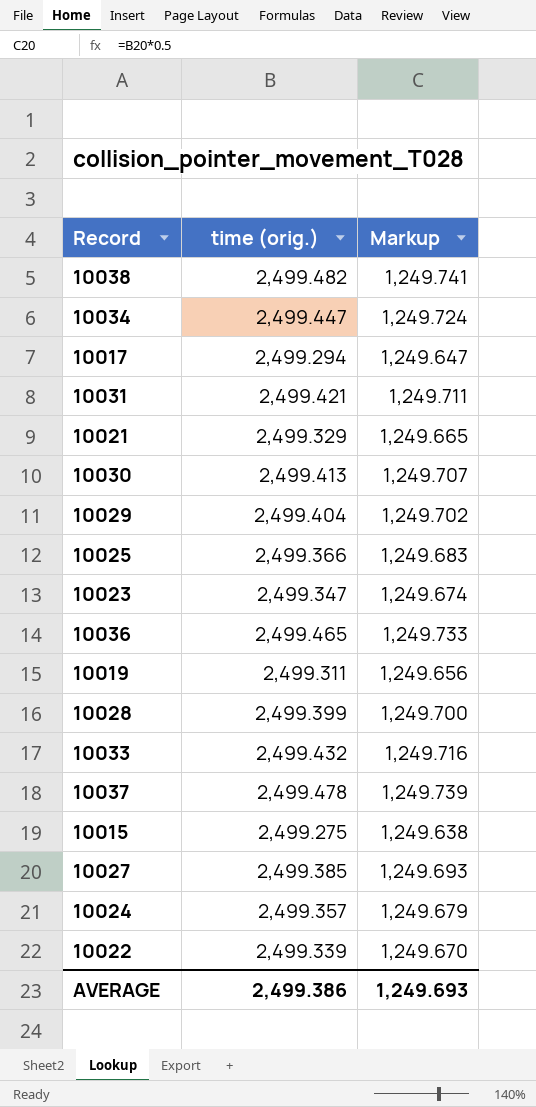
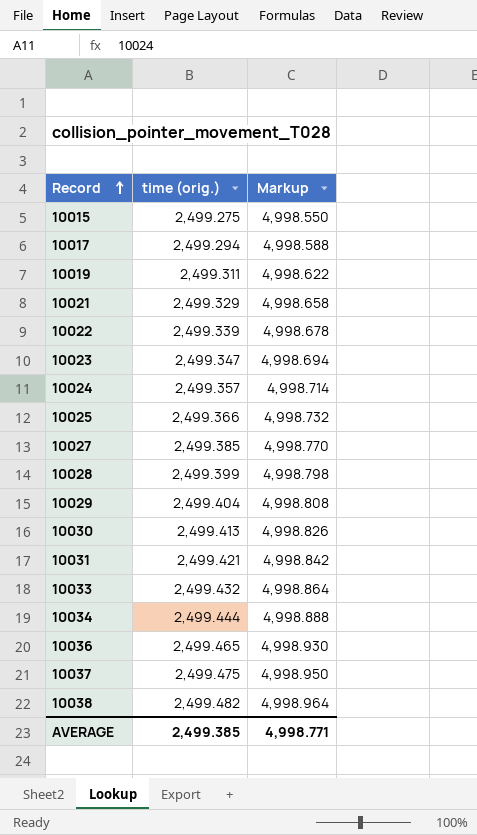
row order: none -> Record ascending
column Markup | formula: [time (orig.)] * 0.5 -> [time (orig.)] * 2
10034 | time (orig.): 2,499.447 -> 2,499.444
10037 | time (orig.): 2,499.478 -> 2,499.475
AVERAGE | time (orig.): 2,499.386 -> 2,499.385
AVERAGE | Markup: 1,249.693 -> 4,998.771

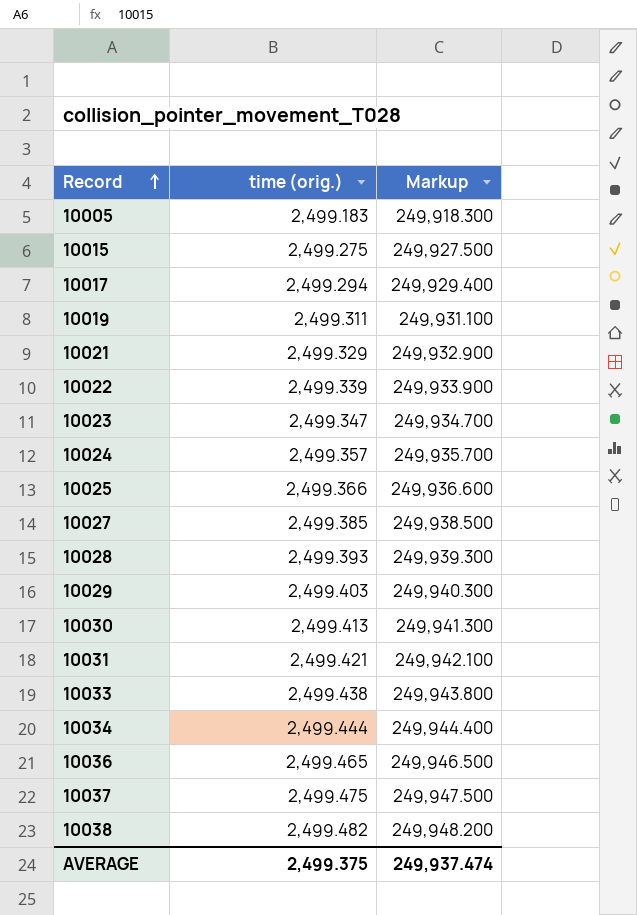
column Markup | formula: [time (orig.)] * 2 -> [time (orig.)] * 100
row 10005: none -> 2,499.183 | 249,918.300
10028 | time (orig.): 2,499.399 -> 2,499.393
10029 | time (orig.): 2,499.404 -> 2,499.403
10033 | time (orig.): 2,499.432 -> 2,499.438
AVERAGE | time (orig.): 2,499.385 -> 2,499.375
AVERAGE | Markup: 4,998.771 -> 249,937.474

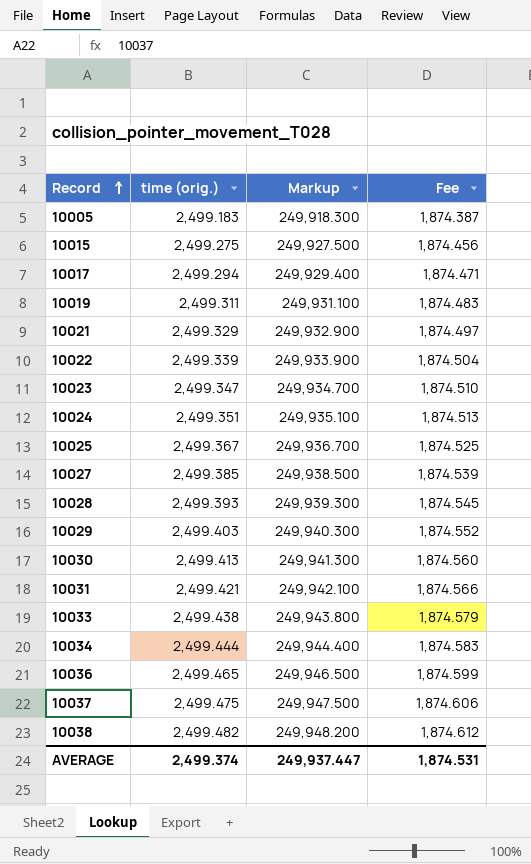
column Fee | formula: none -> [time (orig.)] * 0.75
10024 | time (orig.): 2,499.357 -> 2,499.351
10024 | Markup: 249,935.700 -> 249,935.100
10025 | time (orig.): 2,499.366 -> 2,499.367
10025 | Markup: 249,936.600 -> 249,936.700
AVERAGE | time (orig.): 2,499.375 -> 2,499.374
AVERAGE | Markup: 249,937.474 -> 249,937.447

